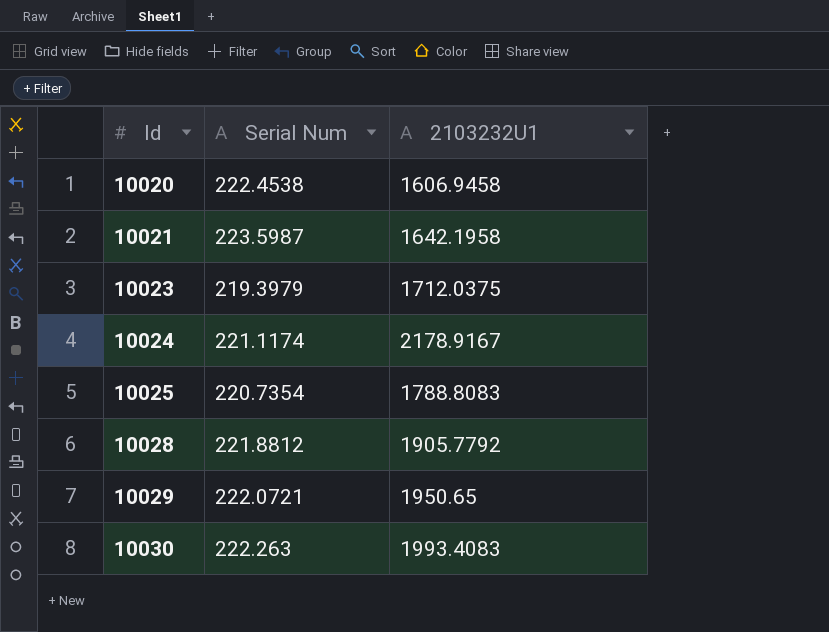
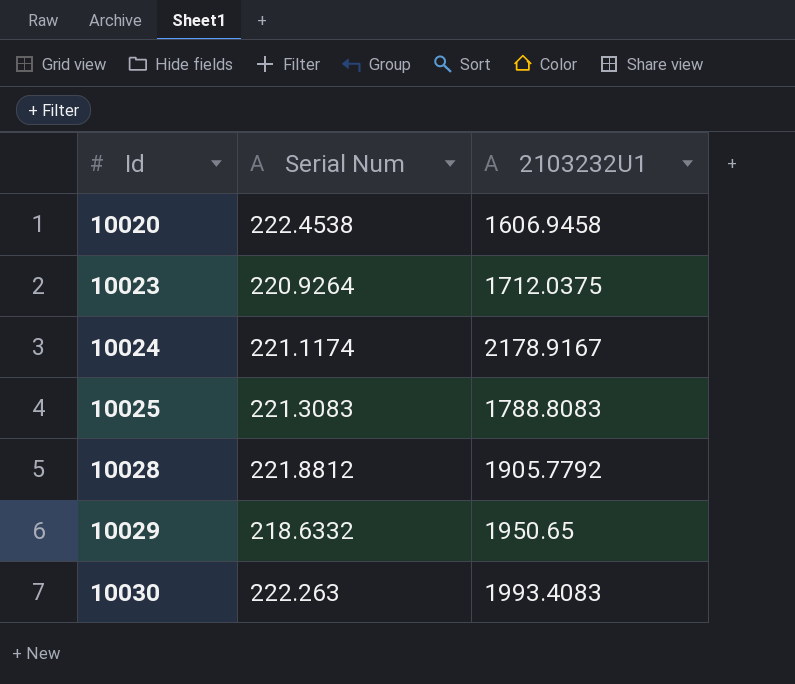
row 10021: 223.5987 | 1642.1958 -> none
10023 | Serial Num: 219.3979 -> 220.9264
10025 | Serial Num: 220.7354 -> 221.3083
10029 | Serial Num: 222.0721 -> 218.6332

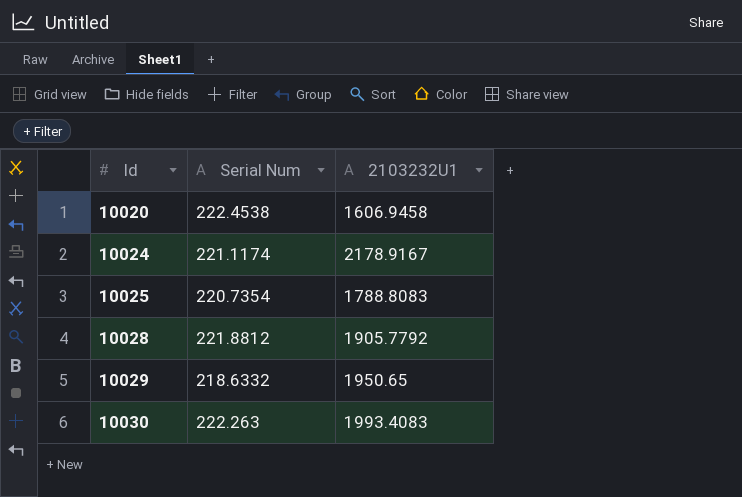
row 10023: 220.9264 | 1712.0375 -> none
10025 | Serial Num: 221.3083 -> 220.7354

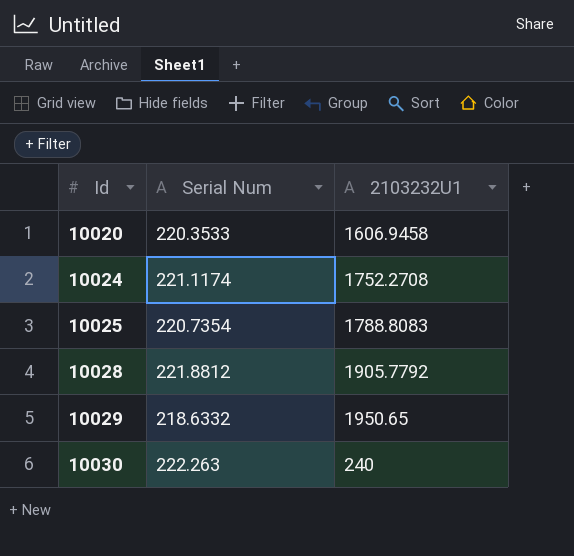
10020 | Serial Num: 222.4538 -> 220.3533
10024 | 2103232U1: 2178.9167 -> 1752.2708
10030 | 2103232U1: 1993.4083 -> 240

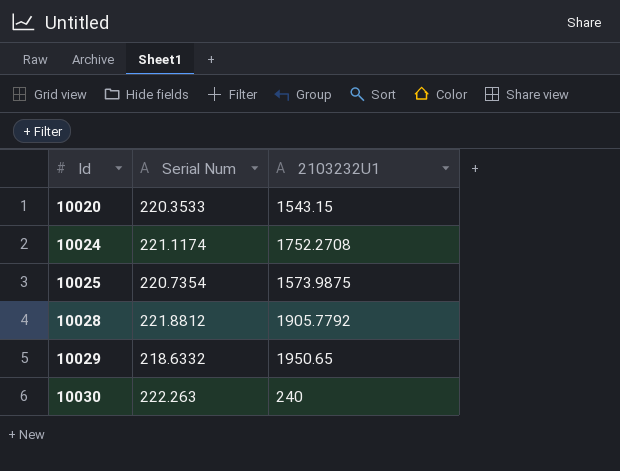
10020 | 2103232U1: 1606.9458 -> 1543.15
10025 | 2103232U1: 1788.8083 -> 1573.9875

